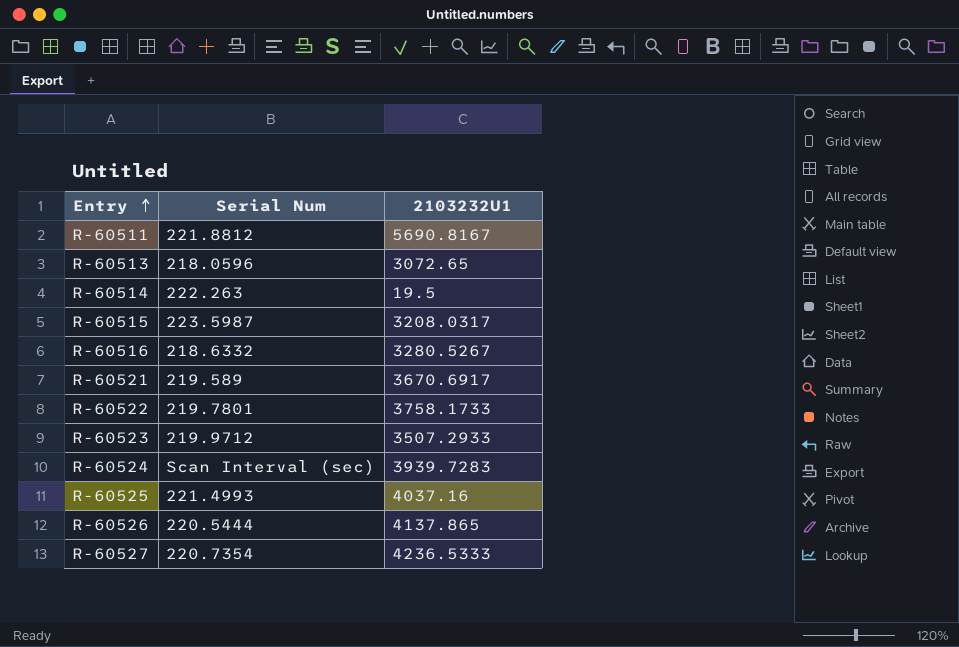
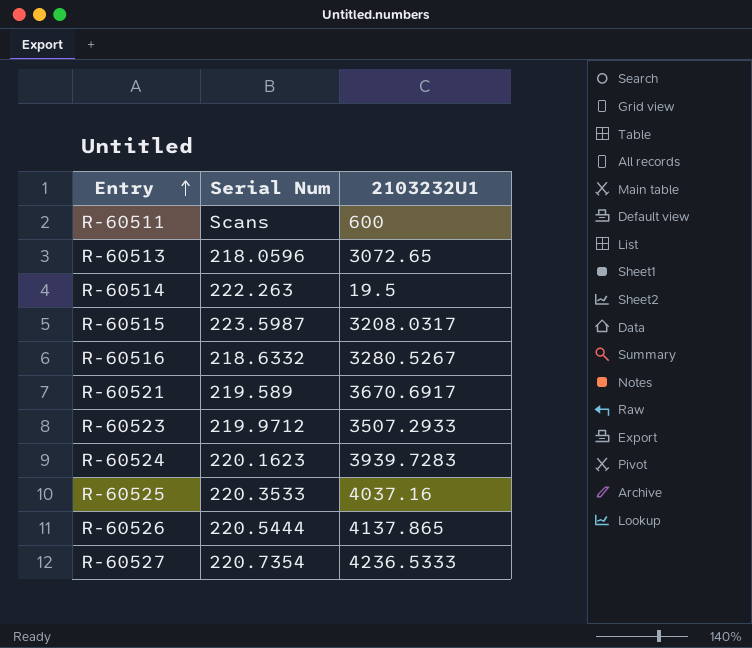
row R-60522: 219.7801 | 3758.1733 -> none
R-60511 | Serial Num: 221.8812 -> Scans
R-60511 | 2103232U1: 5690.8167 -> 600
R-60524 | Serial Num: Scan Interval (sec) -> 220.1623
R-60525 | Serial Num: 221.4993 -> 220.3533

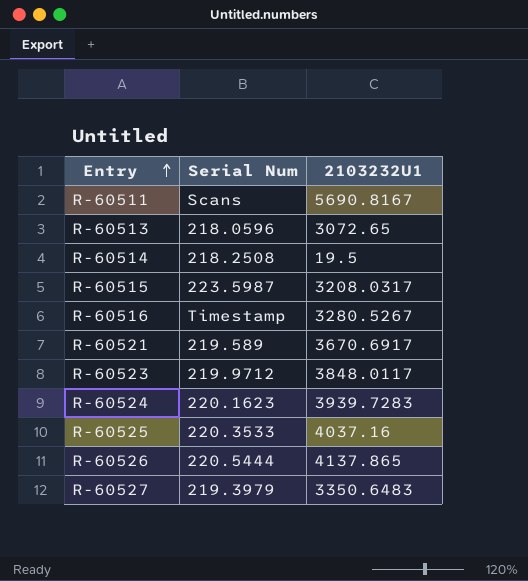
R-60511 | 2103232U1: 600 -> 5690.8167
R-60514 | Serial Num: 222.263 -> 218.2508
R-60516 | Serial Num: 218.6332 -> Timestamp
R-60523 | 2103232U1: 3507.2933 -> 3848.0117
R-60527 | Serial Num: 220.7354 -> 219.3979
R-60527 | 2103232U1: 4236.5333 -> 3350.6483

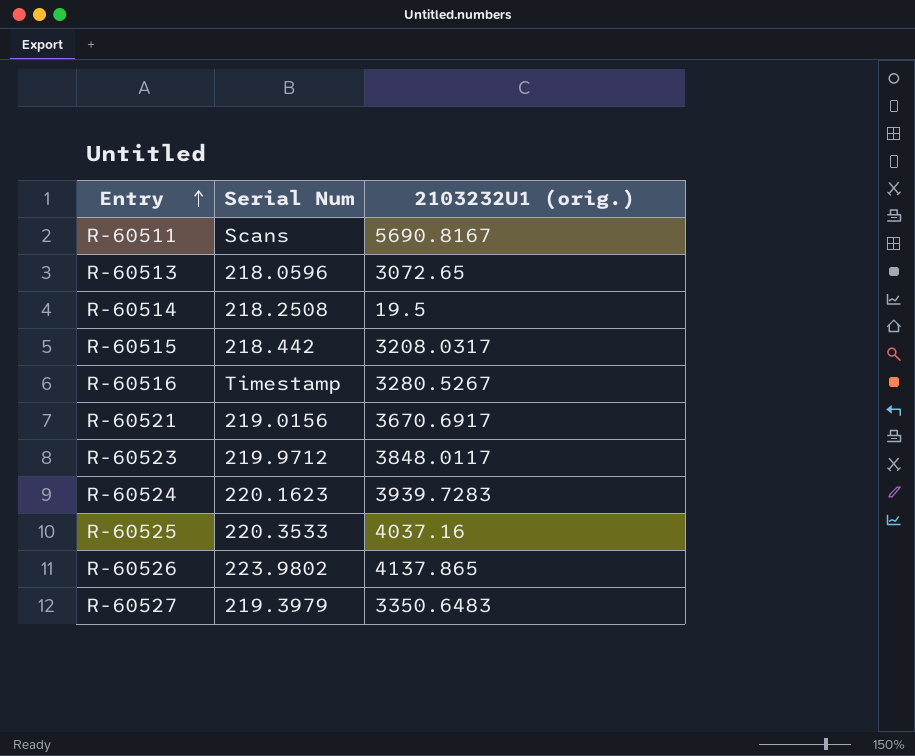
column name: 2103232U1 -> 2103232U1 (orig.)
R-60515 | Serial Num: 223.5987 -> 218.442
R-60521 | Serial Num: 219.589 -> 219.0156
R-60526 | Serial Num: 220.5444 -> 223.9802

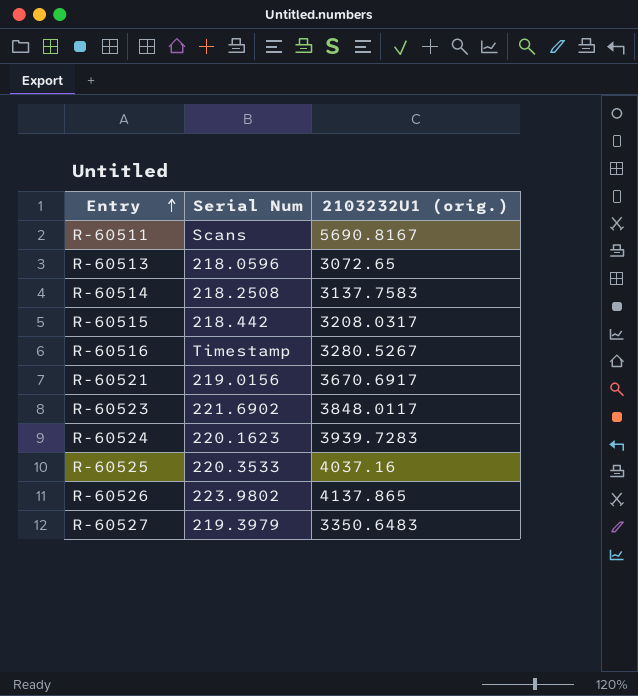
R-60514 | 2103232U1 (orig.): 19.5 -> 3137.7583
R-60523 | Serial Num: 219.9712 -> 221.6902

